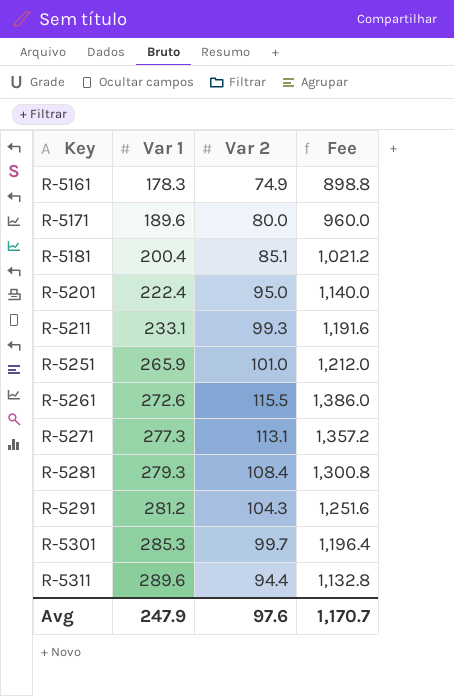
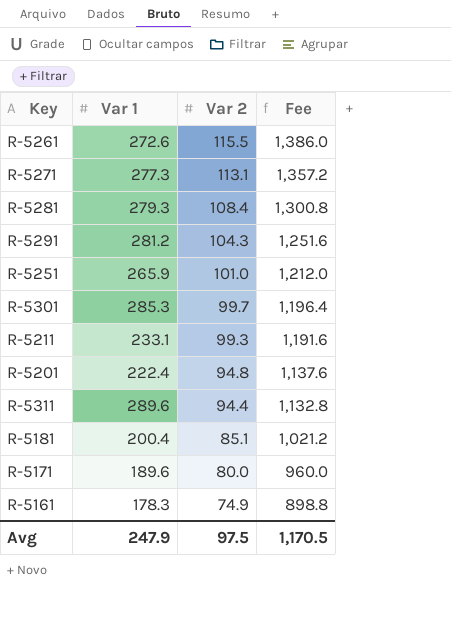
row order: Key ascending -> Var 2 descending
R-5201 | Var 2: 95.0 -> 94.8
R-5201 | Fee: 1,140.0 -> 1,137.6
Avg | Var 2: 97.6 -> 97.5
Avg | Fee: 1,170.7 -> 1,170.5

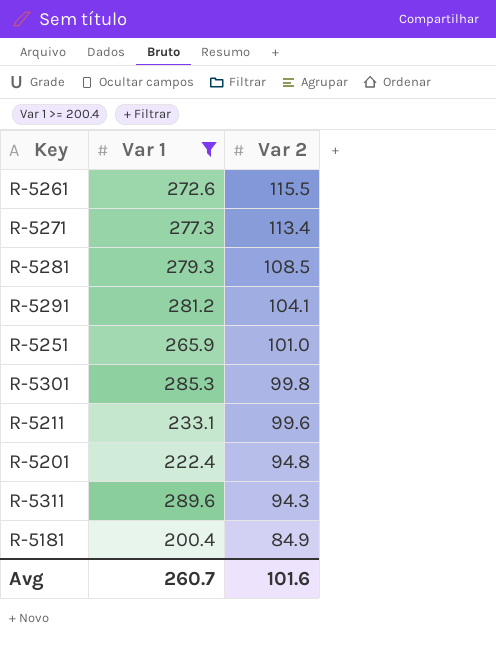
filter: none -> Var 1 >= 200.4
column Fee | formula: [Var 2] * 12 -> none
R-5271 | Var 2: 113.1 -> 113.4
R-5281 | Var 2: 108.4 -> 108.5
R-5291 | Var 2: 104.3 -> 104.1
R-5301 | Var 2: 99.7 -> 99.8
R-5211 | Var 2: 99.3 -> 99.6
R-5311 | Var 2: 94.4 -> 94.3
R-5181 | Var 2: 85.1 -> 84.9
Avg | Var 1: 247.9 -> 260.7
Avg | Var 2: 97.5 -> 101.6

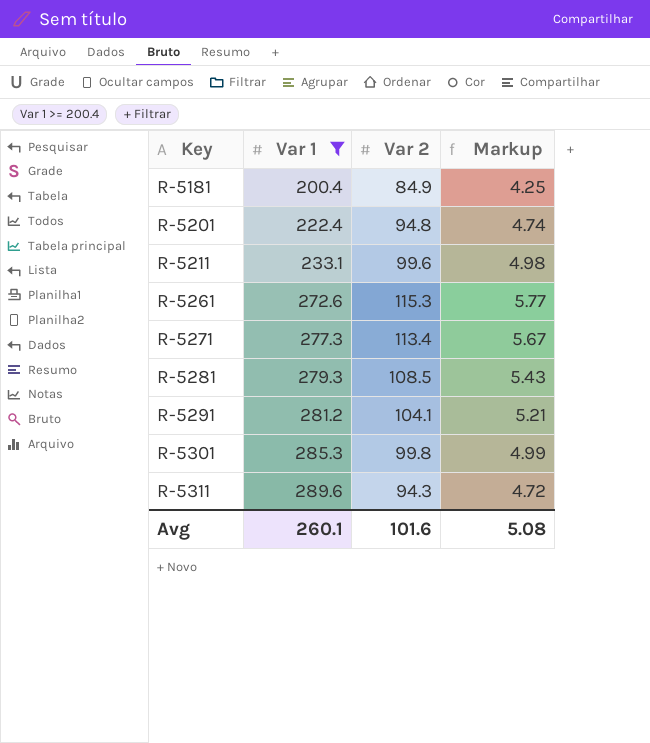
row order: Var 2 descending -> Key ascending
column Markup | formula: none -> [Var 2] * 0.05
row R-5251: 265.9 | 101.0 -> none
R-5261 | Var 2: 115.5 -> 115.3
Avg | Var 1: 260.7 -> 260.1

